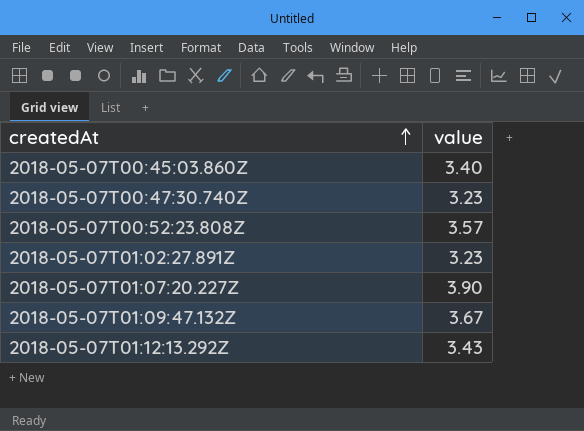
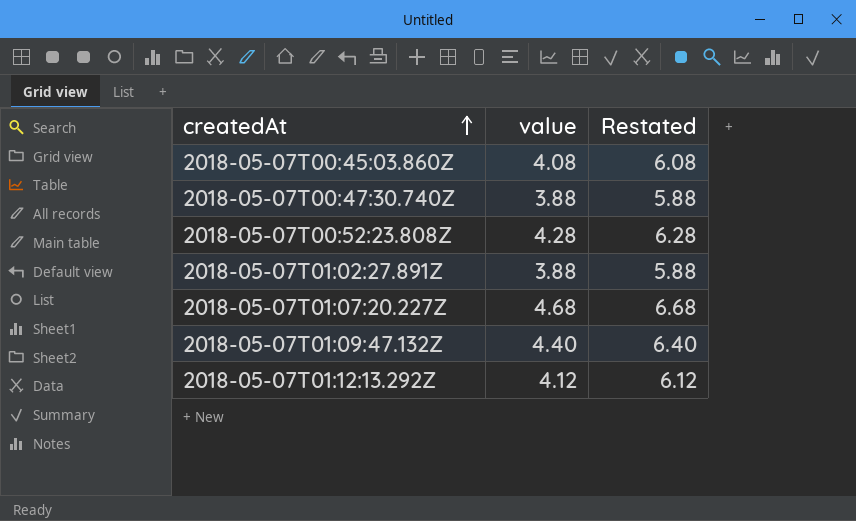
column Restated | formula: none -> [value] + 2
2018-05-07T00:45:03.860Z | value: 3.40 -> 4.08
2018-05-07T00:47:30.740Z | value: 3.23 -> 3.88
2018-05-07T00:52:23.808Z | value: 3.57 -> 4.28
2018-05-07T01:02:27.891Z | value: 3.23 -> 3.88
2018-05-07T01:07:20.227Z | value: 3.90 -> 4.68
2018-05-07T01:09:47.132Z | value: 3.67 -> 4.40
2018-05-07T01:12:13.292Z | value: 3.43 -> 4.12

